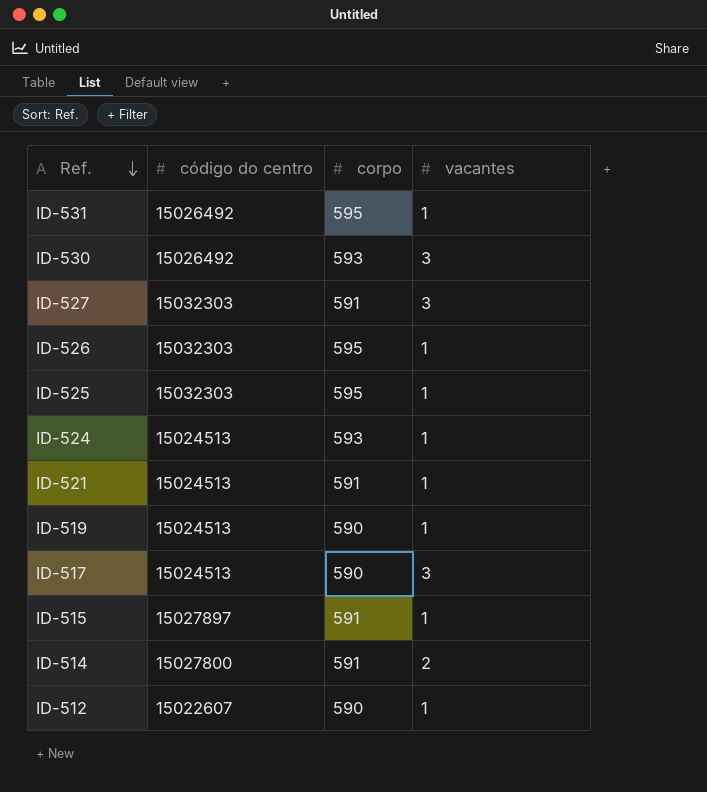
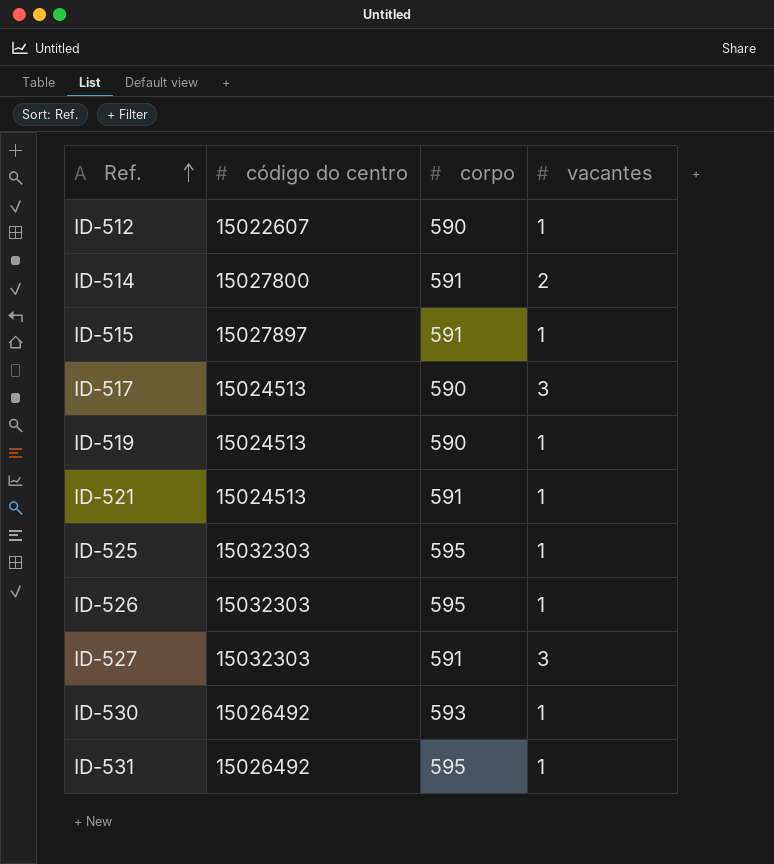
row order: Ref. descending -> Ref. ascending
row ID-524: 15024513 | 593 | 1 -> none
ID-530 | vacantes: 3 -> 1

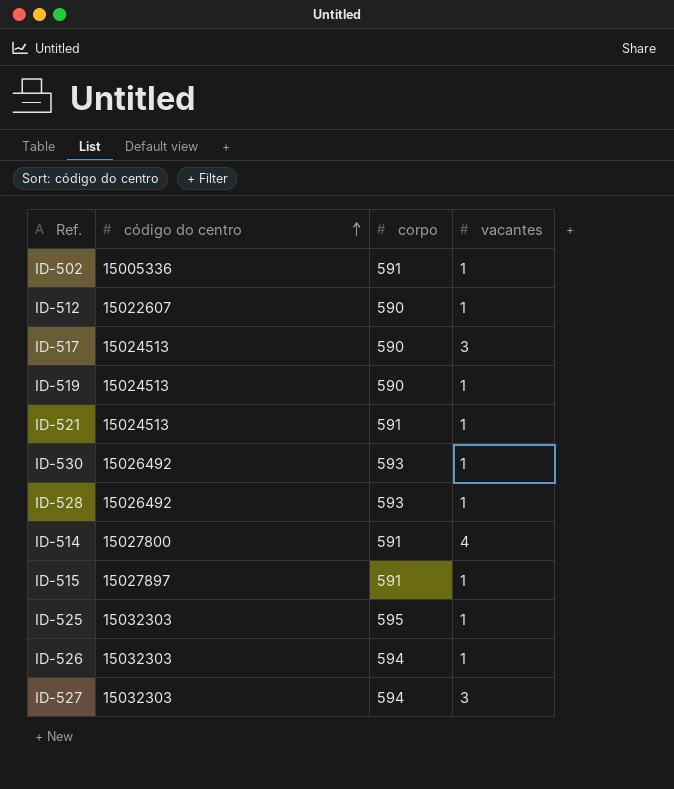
row order: Ref. ascending -> código do centro ascending
row ID-531: 15026492 | 595 | 1 -> none
row ID-502: none -> 15005336 | 591 | 1
row ID-528: none -> 15026492 | 593 | 1
ID-514 | vacantes: 2 -> 4
ID-526 | corpo: 595 -> 594
ID-527 | corpo: 591 -> 594

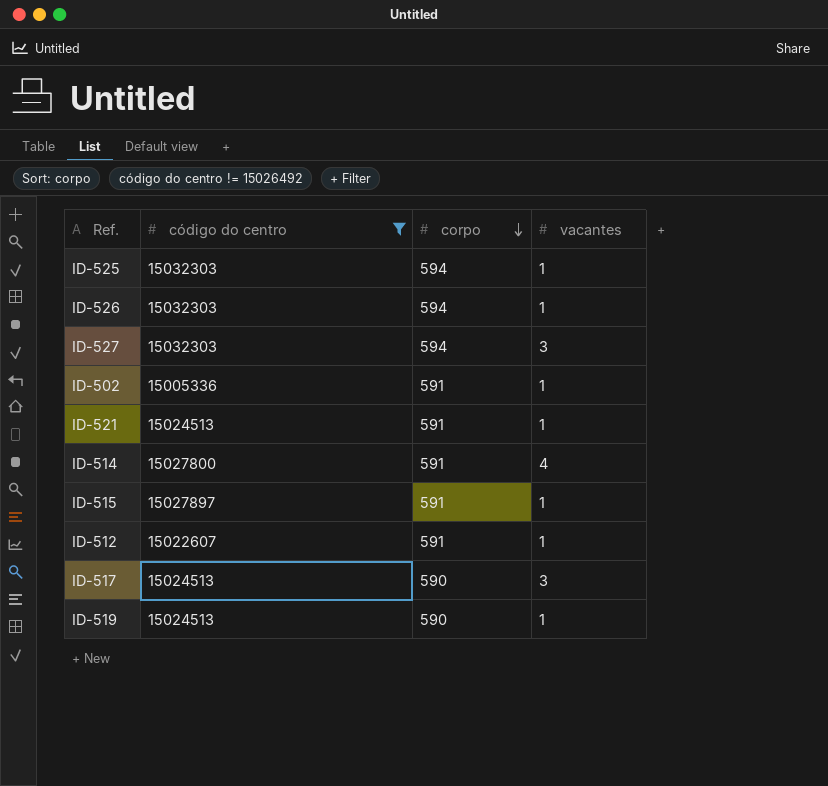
filter: none -> código do centro != 15026492
row order: código do centro ascending -> corpo descending
ID-525 | corpo: 595 -> 594
ID-512 | corpo: 590 -> 591

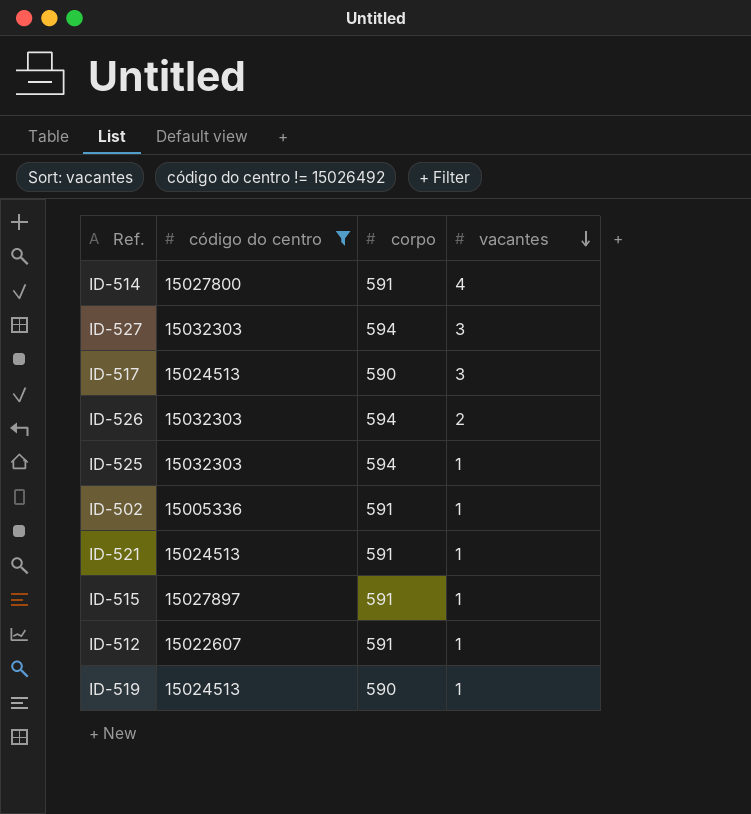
row order: corpo descending -> vacantes descending
ID-526 | vacantes: 1 -> 2

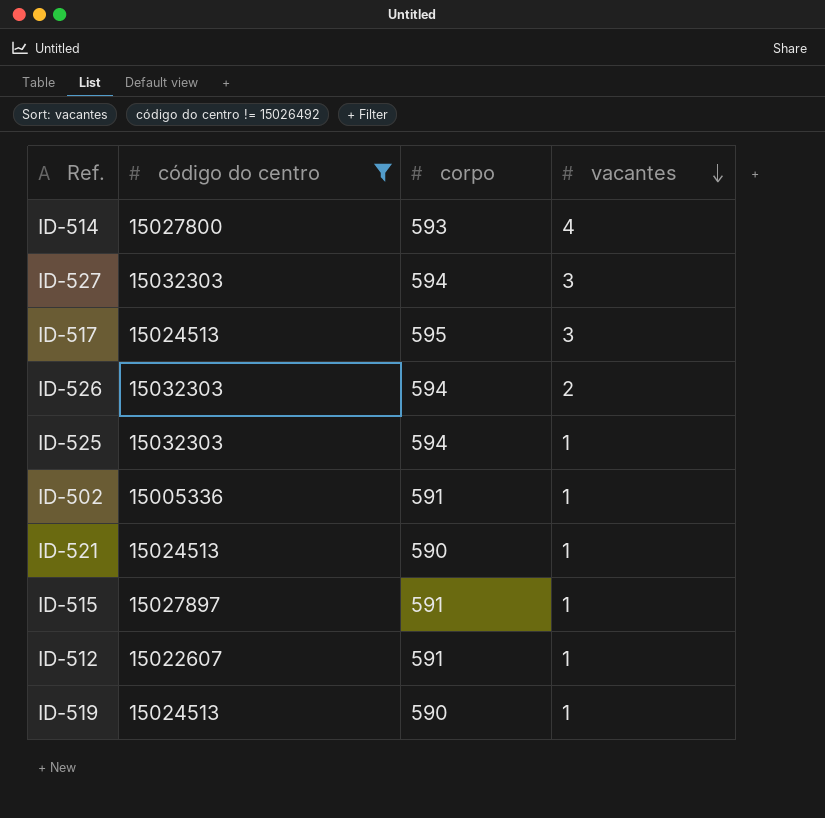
ID-514 | corpo: 591 -> 593
ID-517 | corpo: 590 -> 595
ID-521 | corpo: 591 -> 590

